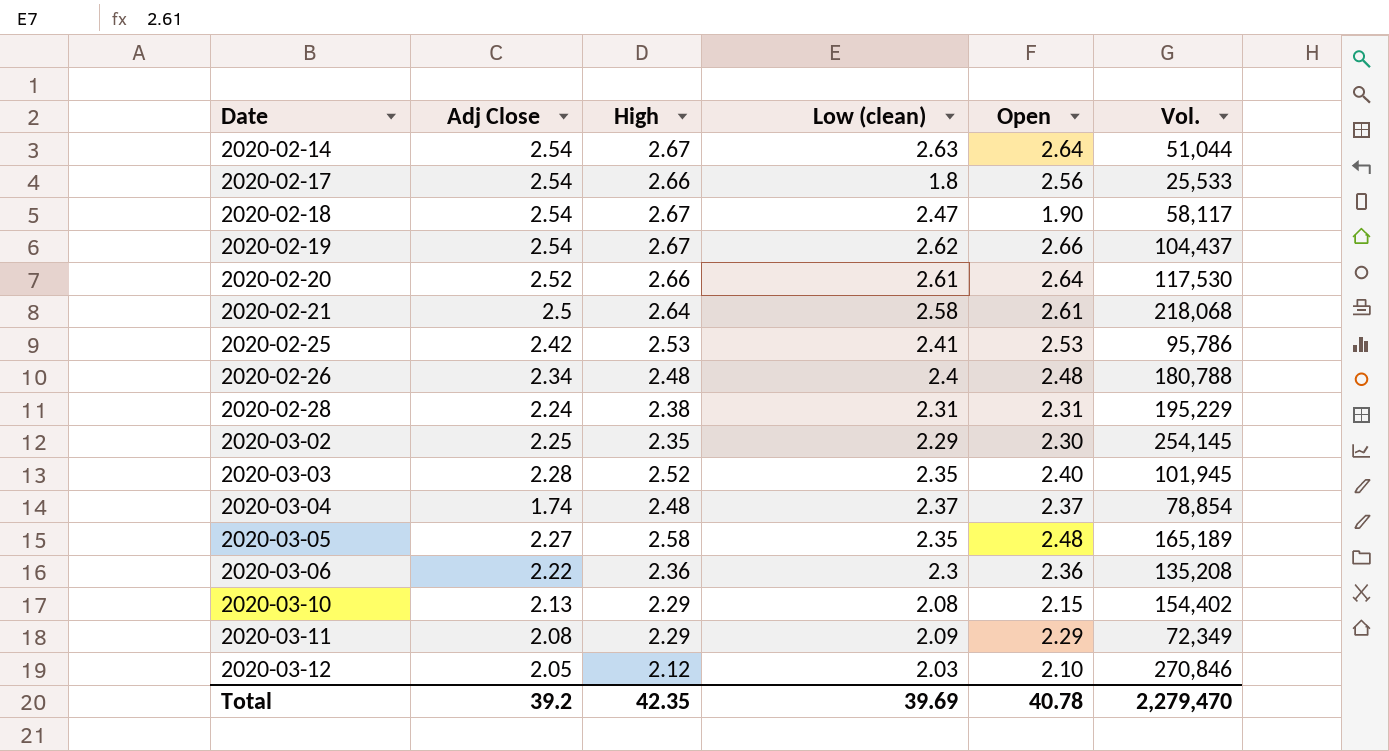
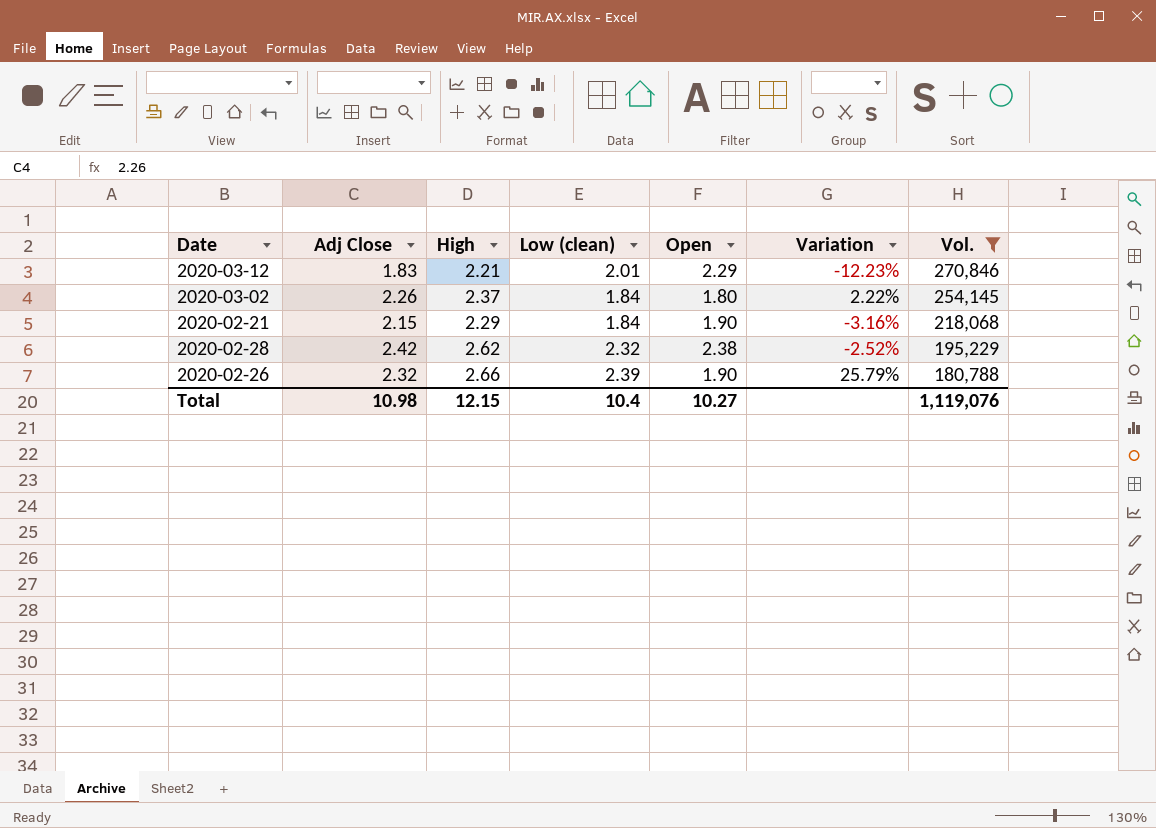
filter: none -> Vol. >= 180,788
row order: Date ascending -> Vol. descending
column Variation | formula: none -> ([Low (clean)] - [Open]) / [Open]
2020-03-12 | Adj Close: 2.05 -> 1.83
2020-03-12 | High: 2.12 -> 2.21
2020-03-12 | Low (clean): 2.03 -> 2.01
2020-03-12 | Open: 2.10 -> 2.29
2020-03-02 | Adj Close: 2.25 -> 2.26
2020-03-02 | High: 2.35 -> 2.37
2020-03-02 | Low (clean): 2.29 -> 1.84
2020-03-02 | Open: 2.30 -> 1.80
2020-02-21 | Adj Close: 2.5 -> 2.15
2020-02-21 | High: 2.64 -> 2.29
2020-02-21 | Low (clean): 2.58 -> 1.84
2020-02-21 | Open: 2.61 -> 1.90
2020-02-28 | Adj Close: 2.24 -> 2.42
2020-02-28 | High: 2.38 -> 2.62
2020-02-28 | Low (clean): 2.31 -> 2.32
2020-02-28 | Open: 2.31 -> 2.38
2020-02-26 | Adj Close: 2.34 -> 2.32
2020-02-26 | High: 2.48 -> 2.66
2020-02-26 | Low (clean): 2.4 -> 2.39
2020-02-26 | Open: 2.48 -> 1.90
Total | Adj Close: 39.2 -> 10.98
Total | High: 42.35 -> 12.15
Total | Low (clean): 39.69 -> 10.4
Total | Open: 40.78 -> 10.27
Total | Vol.: 2,279,470 -> 1,119,076

